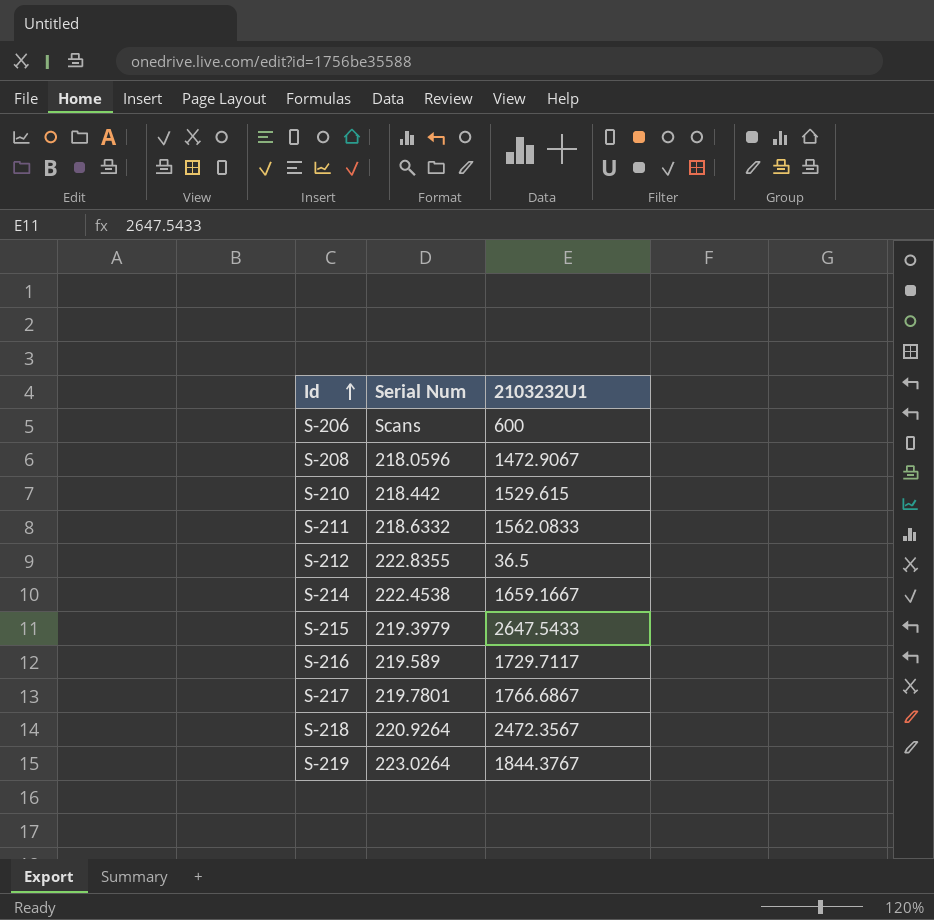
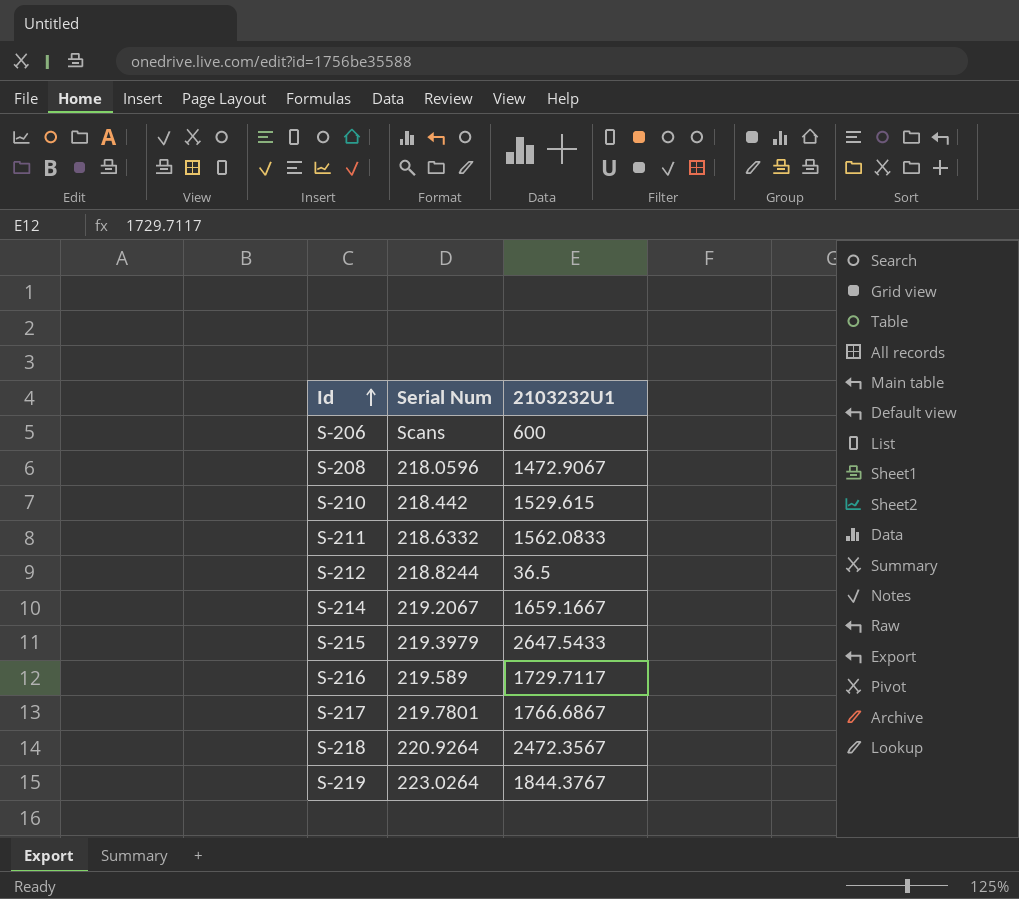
S-212 | Serial Num: 222.8355 -> 218.8244
S-214 | Serial Num: 222.4538 -> 219.2067

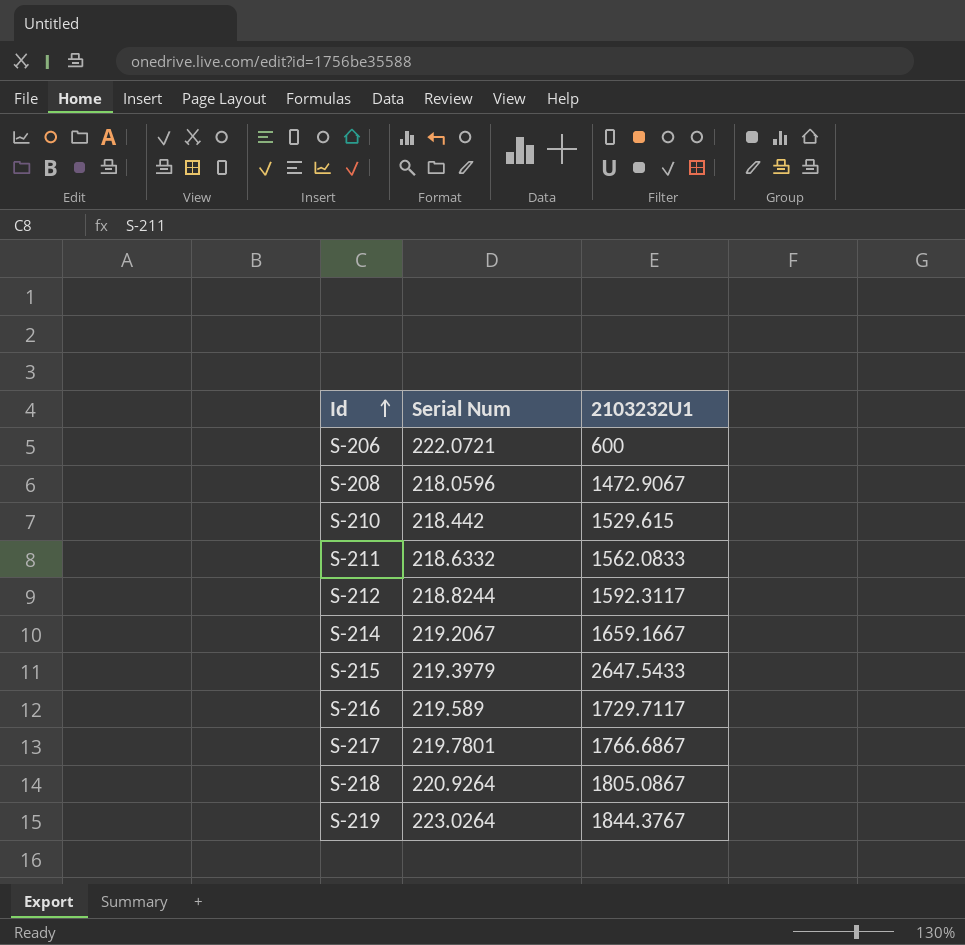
S-206 | Serial Num: Scans -> 222.0721
S-212 | 2103232U1: 36.5 -> 1592.3117
S-218 | 2103232U1: 2472.3567 -> 1805.0867

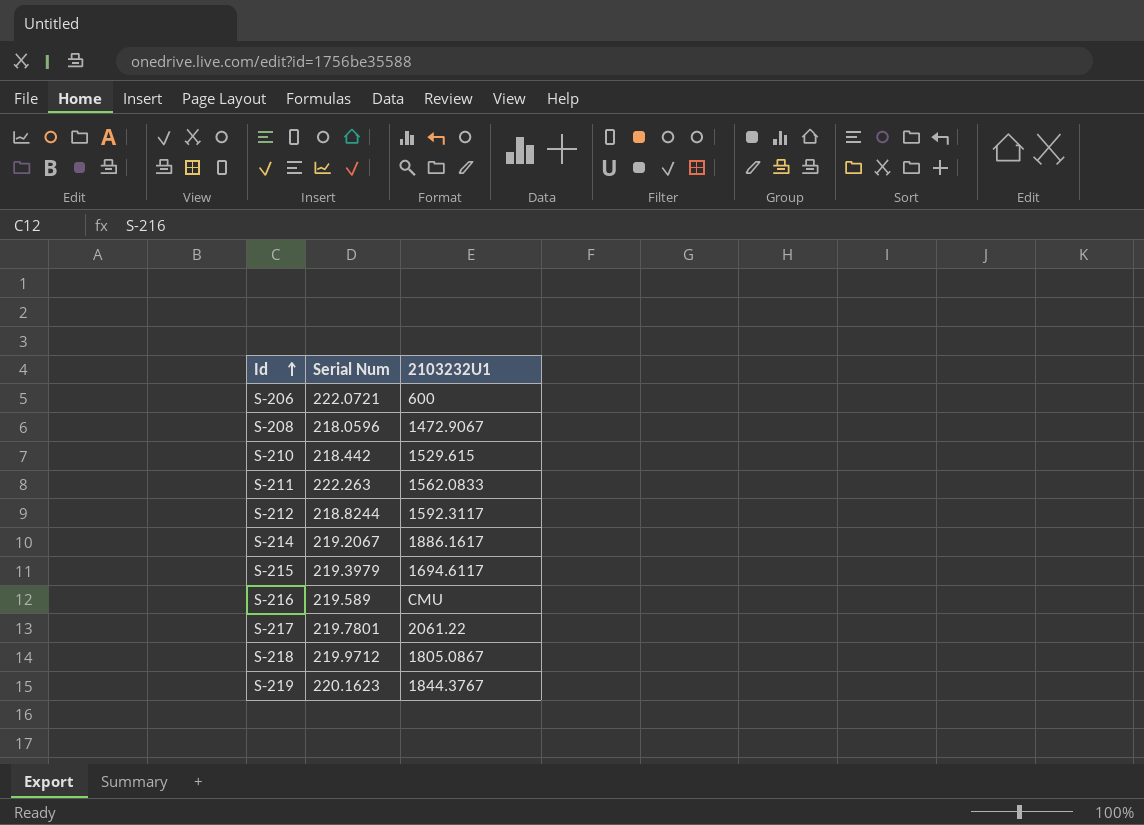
S-211 | Serial Num: 218.6332 -> 222.263
S-214 | 2103232U1: 1659.1667 -> 1886.1617
S-215 | 2103232U1: 2647.5433 -> 1694.6117
S-216 | 2103232U1: 1729.7117 -> CMU
S-217 | 2103232U1: 1766.6867 -> 2061.22
S-218 | Serial Num: 220.9264 -> 219.9712
S-219 | Serial Num: 223.0264 -> 220.1623

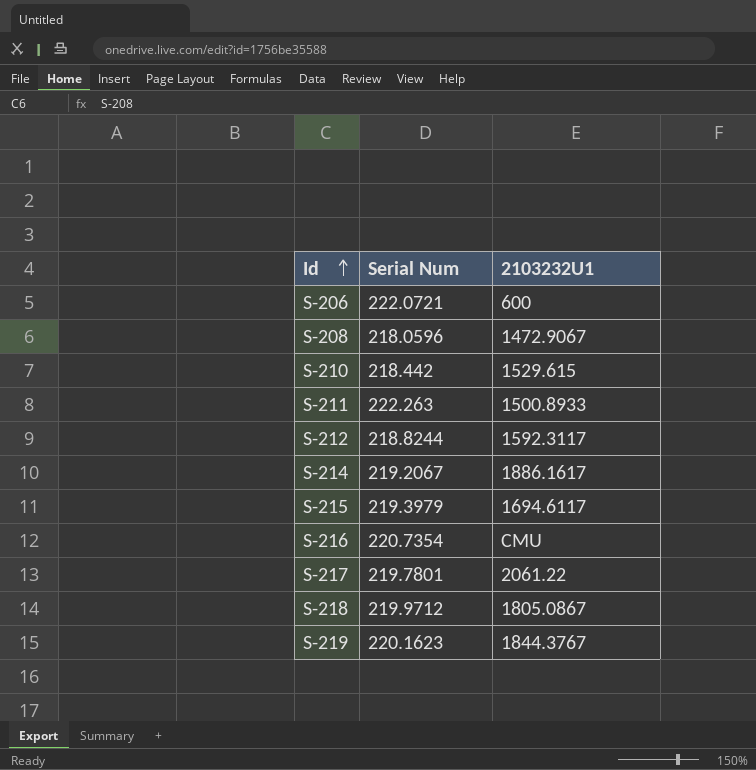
S-211 | 2103232U1: 1562.0833 -> 1500.8933
S-216 | Serial Num: 219.589 -> 220.7354

